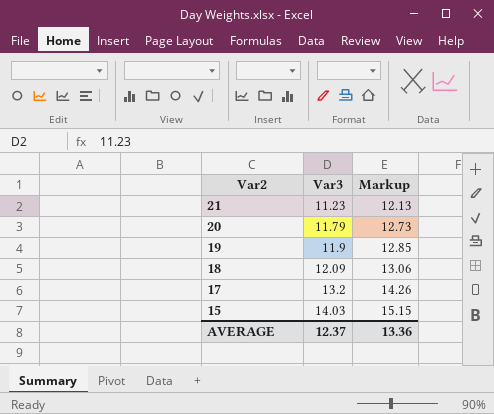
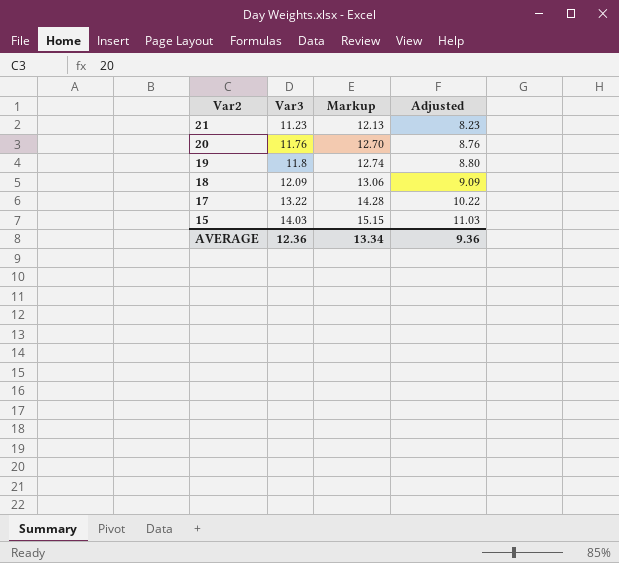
column Adjusted | formula: none -> [Var3] - 3
20 | Var3: 11.79 -> 11.76
20 | Markup: 12.73 -> 12.70
19 | Var3: 11.9 -> 11.8
19 | Markup: 12.85 -> 12.74
17 | Var3: 13.2 -> 13.22
17 | Markup: 14.26 -> 14.28
AVERAGE | Var3: 12.37 -> 12.36
AVERAGE | Markup: 13.36 -> 13.34

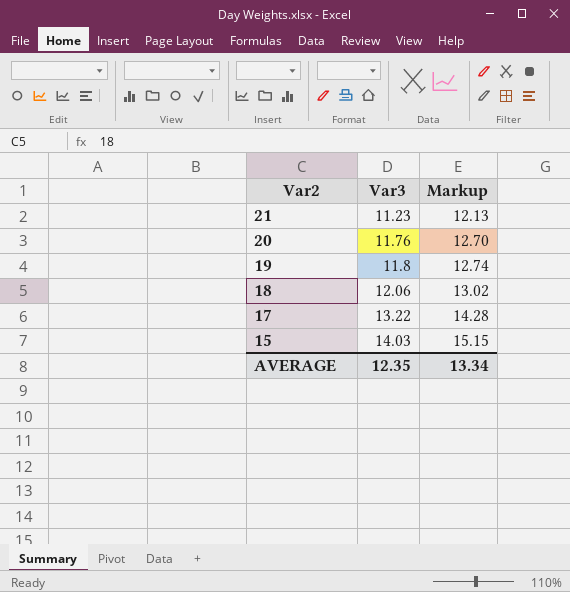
column Adjusted | formula: [Var3] - 3 -> none
18 | Var3: 12.09 -> 12.06
18 | Markup: 13.06 -> 13.02
AVERAGE | Var3: 12.36 -> 12.35

